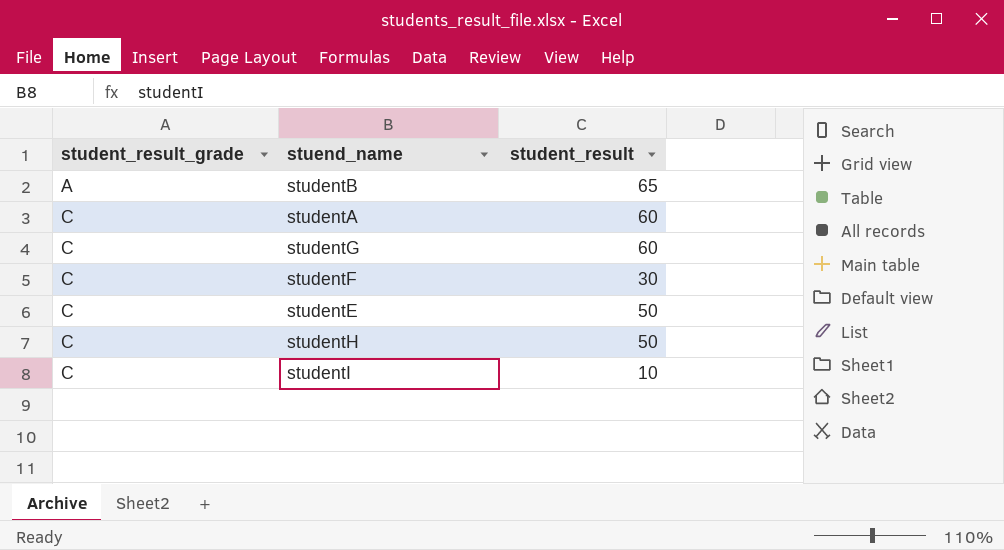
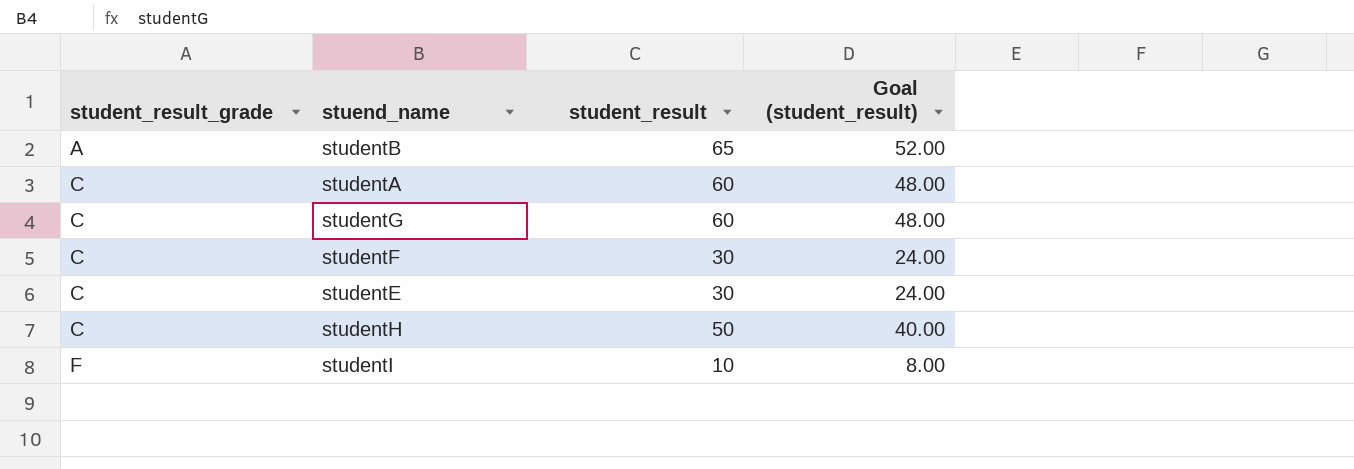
column Goal (student_result) | formula: none -> [student_result] * 0.8
studentE | student_result: 50 -> 30
studentI | student_result_grade: C -> F

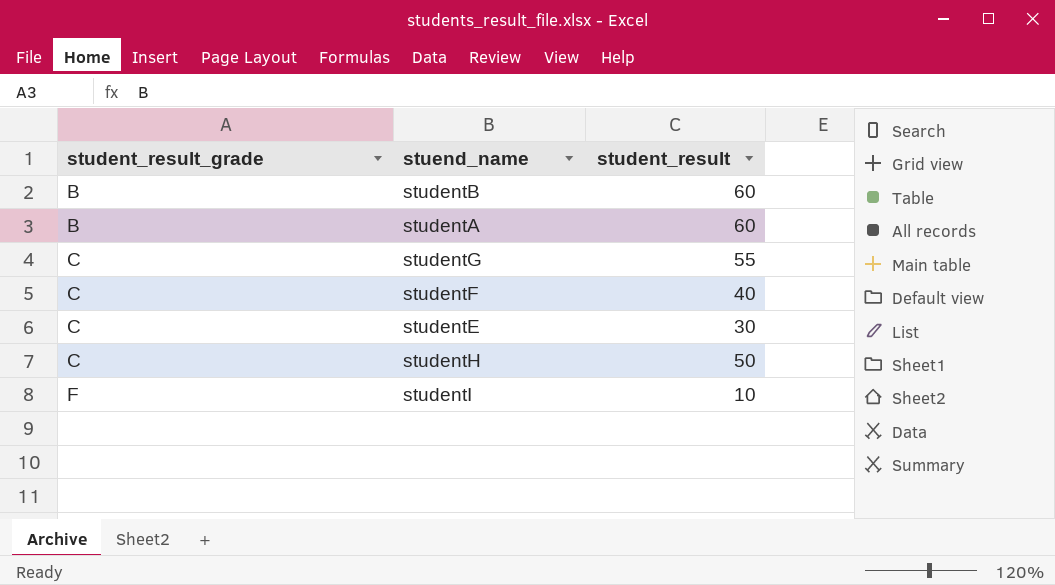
column Goal (student_result) | formula: [student_result] * 0.8 -> none
studentB | student_result_grade: A -> B
studentB | student_result: 65 -> 60
studentA | student_result_grade: C -> B
studentG | student_result: 60 -> 55
studentF | student_result: 30 -> 40

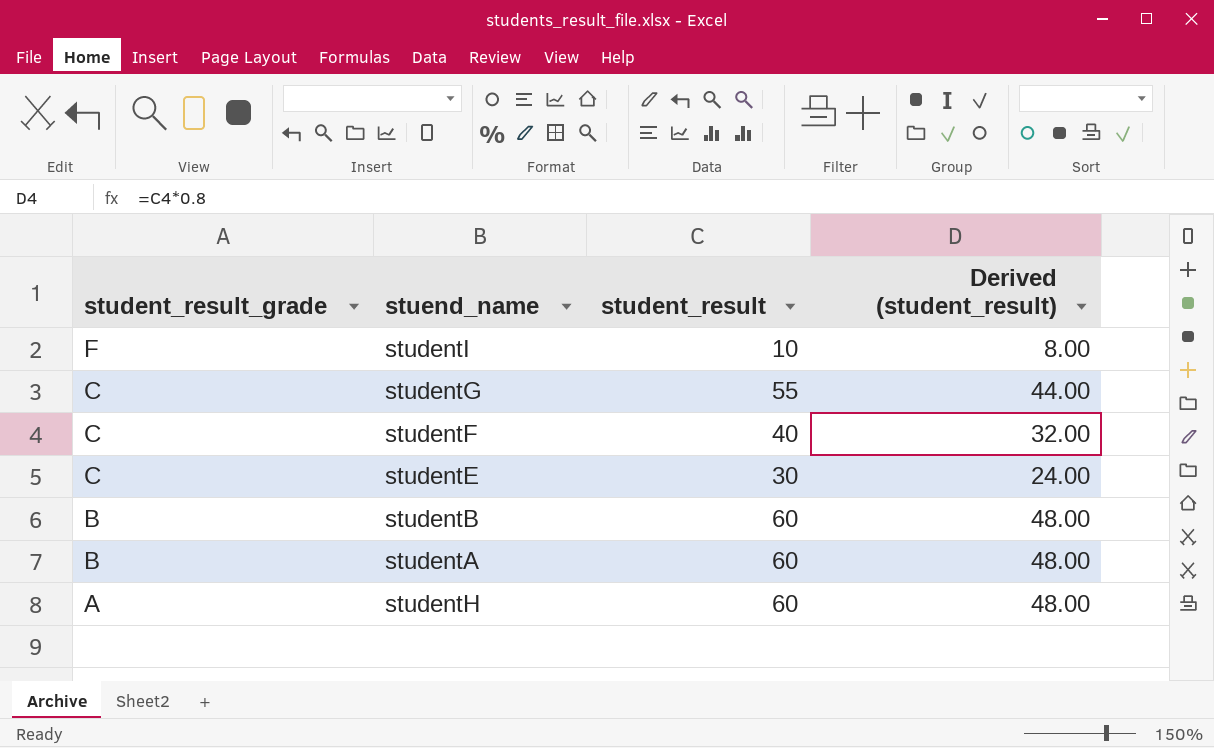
row order: student_result_grade ascending -> student_result_grade descending
column Derived (student_result) | formula: none -> [student_result] * 0.8
studentH | student_result_grade: C -> A
studentH | student_result: 50 -> 60

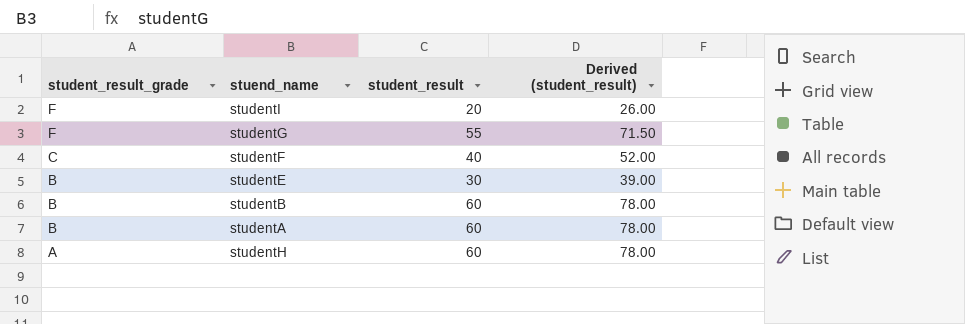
column Derived (student_result) | formula: [student_result] * 0.8 -> [student_result] * 1.3
studentI | student_result: 10 -> 20
studentG | student_result_grade: C -> F
studentE | student_result_grade: C -> B

